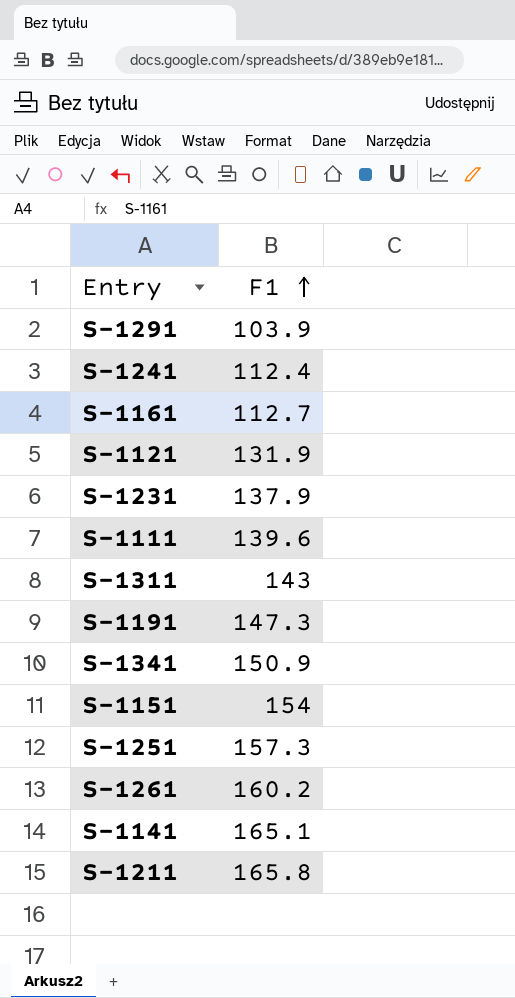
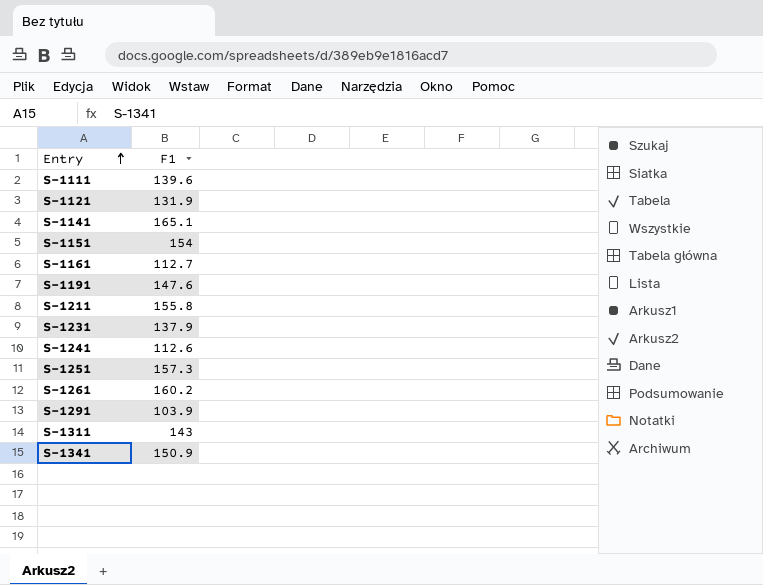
row order: F1 ascending -> Entry ascending
S-1191 | F1: 147.3 -> 147.6
S-1211 | F1: 165.8 -> 155.8
S-1241 | F1: 112.4 -> 112.6

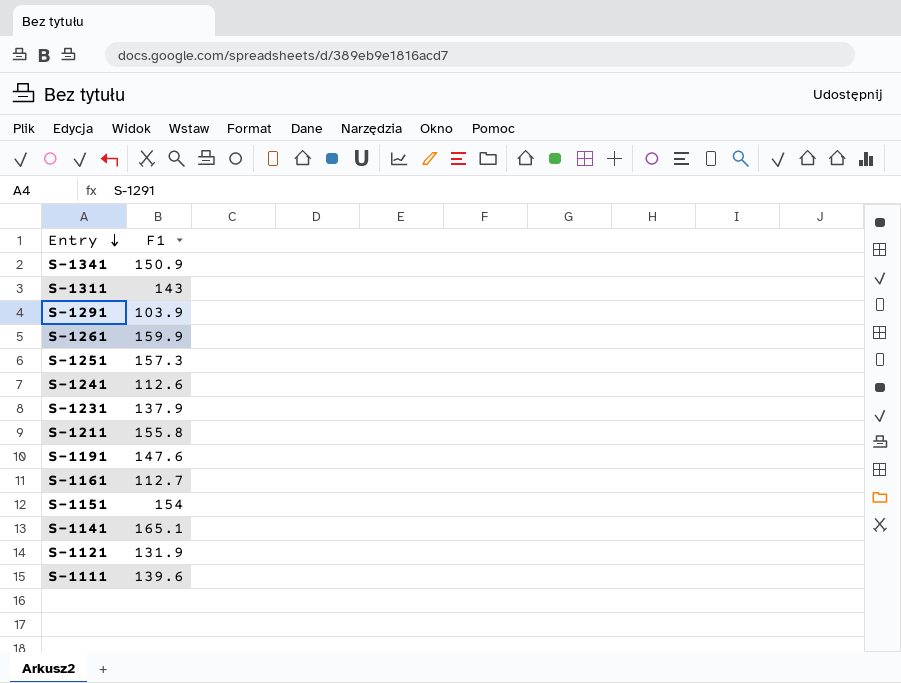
row order: Entry ascending -> Entry descending
S-1261 | F1: 160.2 -> 159.9

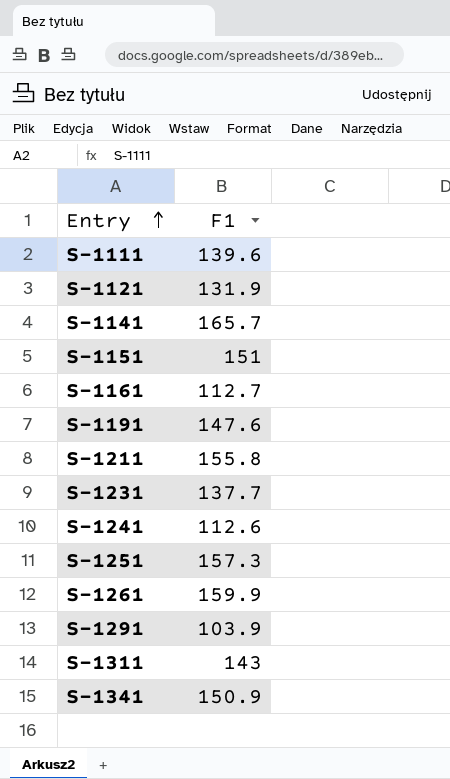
row order: Entry descending -> Entry ascending
S-1141 | F1: 165.1 -> 165.7
S-1151 | F1: 154 -> 151
S-1231 | F1: 137.9 -> 137.7

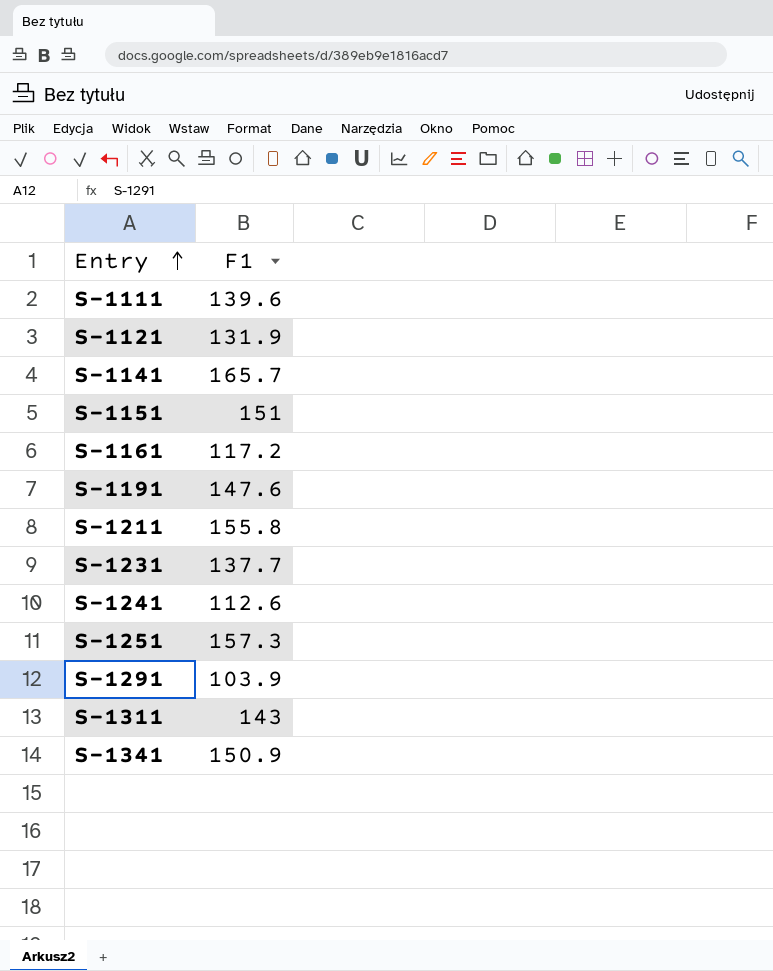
row S-1261: 159.9 -> none
S-1161 | F1: 112.7 -> 117.2

